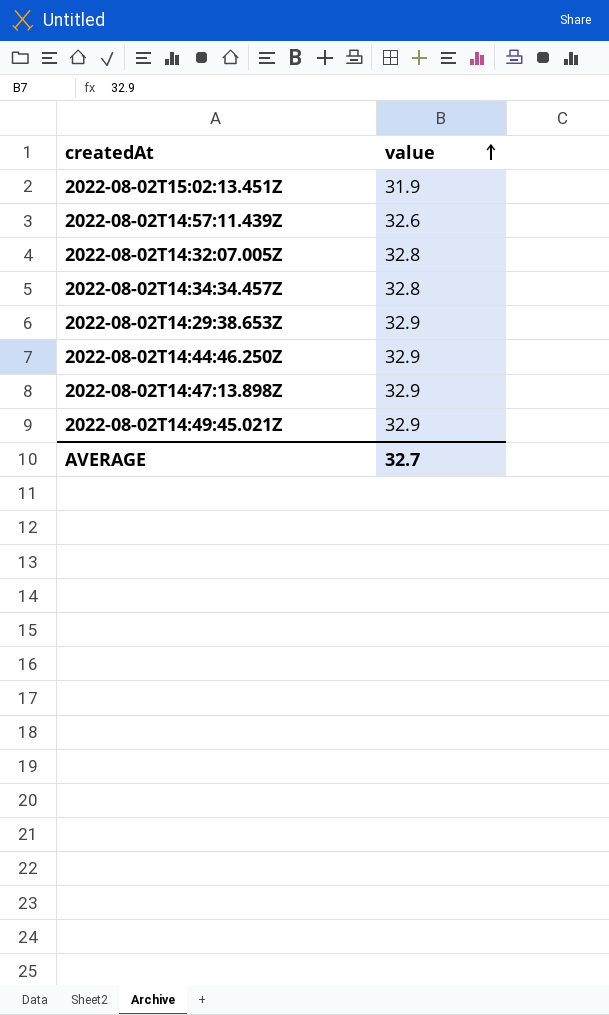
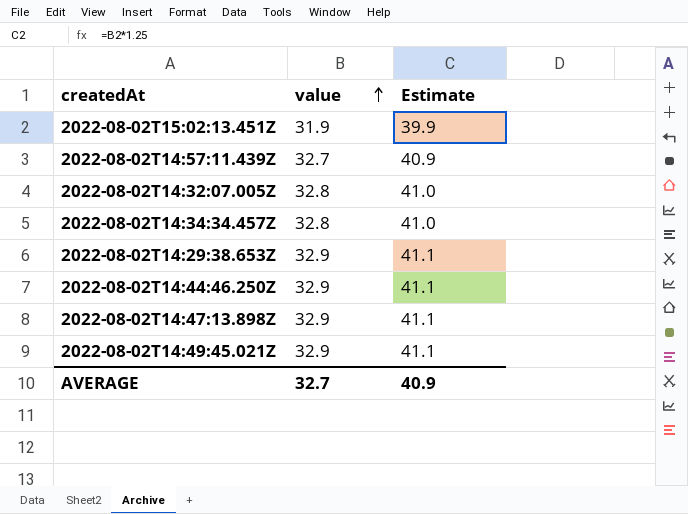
column Estimate | formula: none -> [value] * 1.25
2022-08-02T14:57:11.439Z | value: 32.6 -> 32.7

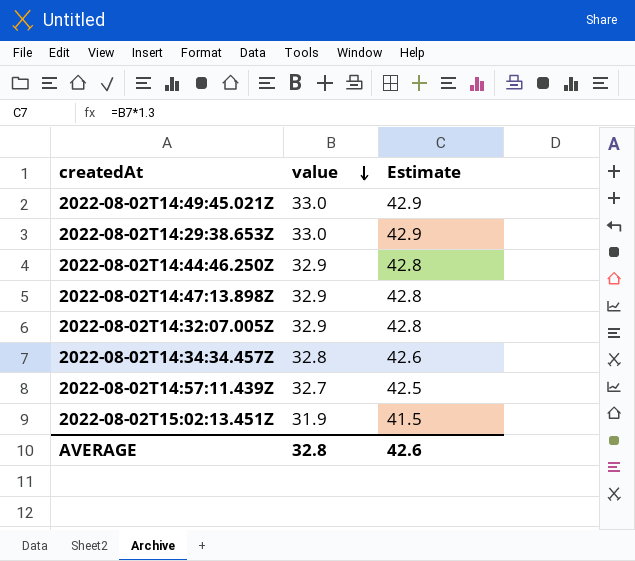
row order: value ascending -> value descending
column Estimate | formula: [value] * 1.25 -> [value] * 1.3
2022-08-02T14:49:45.021Z | value: 32.9 -> 33.0
2022-08-02T14:29:38.653Z | value: 32.9 -> 33.0
2022-08-02T14:32:07.005Z | value: 32.8 -> 32.9
AVERAGE | value: 32.7 -> 32.8
AVERAGE | Estimate: 40.9 -> 42.6

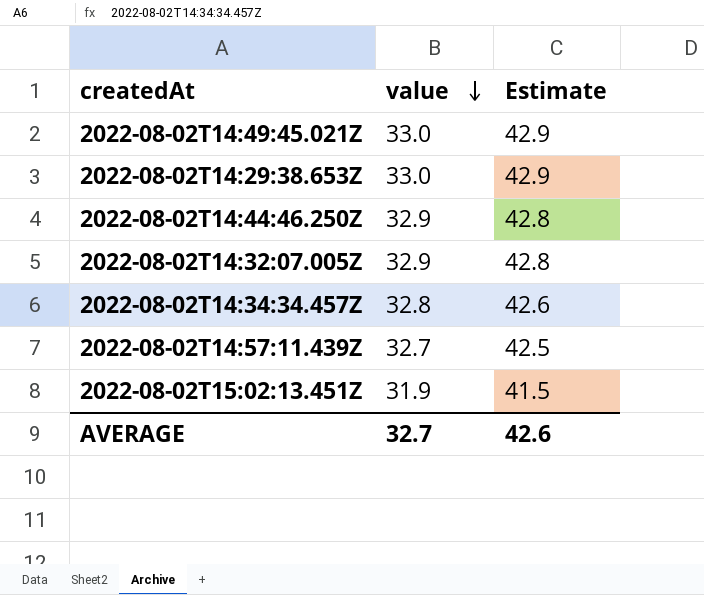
row 2022-08-02T14:47:13.898Z: 32.9 | 42.8 -> none
AVERAGE | value: 32.8 -> 32.7

